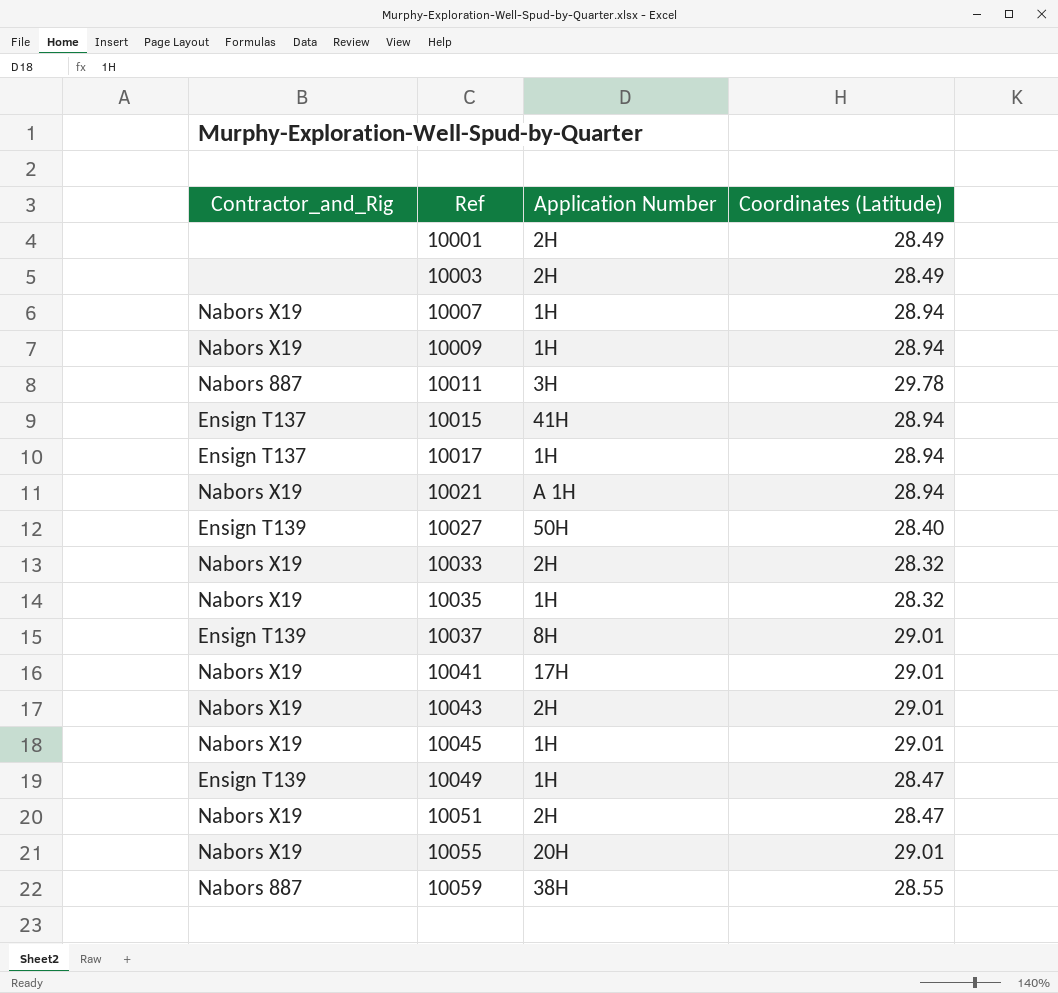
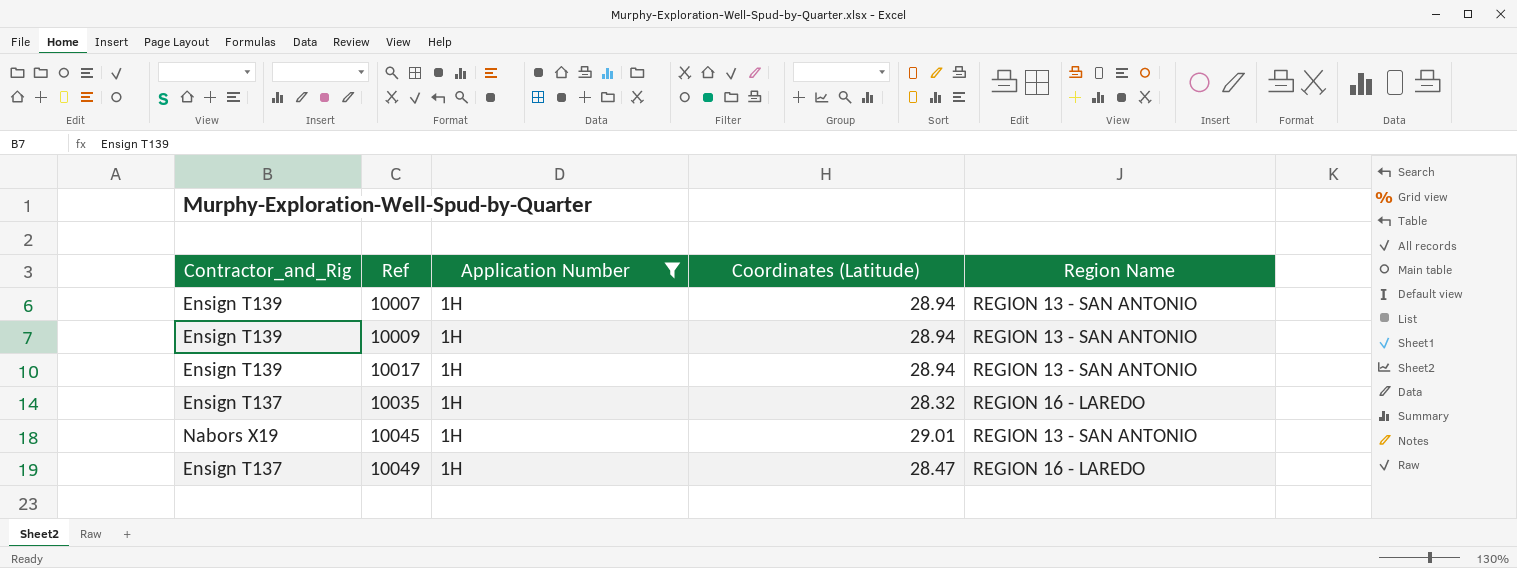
filter: none -> Application Number = 1H
column Region Name | position: none -> 5
10007 | Contractor_and_Rig: Nabors X19 -> Ensign T139
10009 | Contractor_and_Rig: Nabors X19 -> Ensign T139
10017 | Contractor_and_Rig: Ensign T137 -> Ensign T139
10035 | Contractor_and_Rig: Nabors X19 -> Ensign T137
10049 | Contractor_and_Rig: Ensign T139 -> Ensign T137

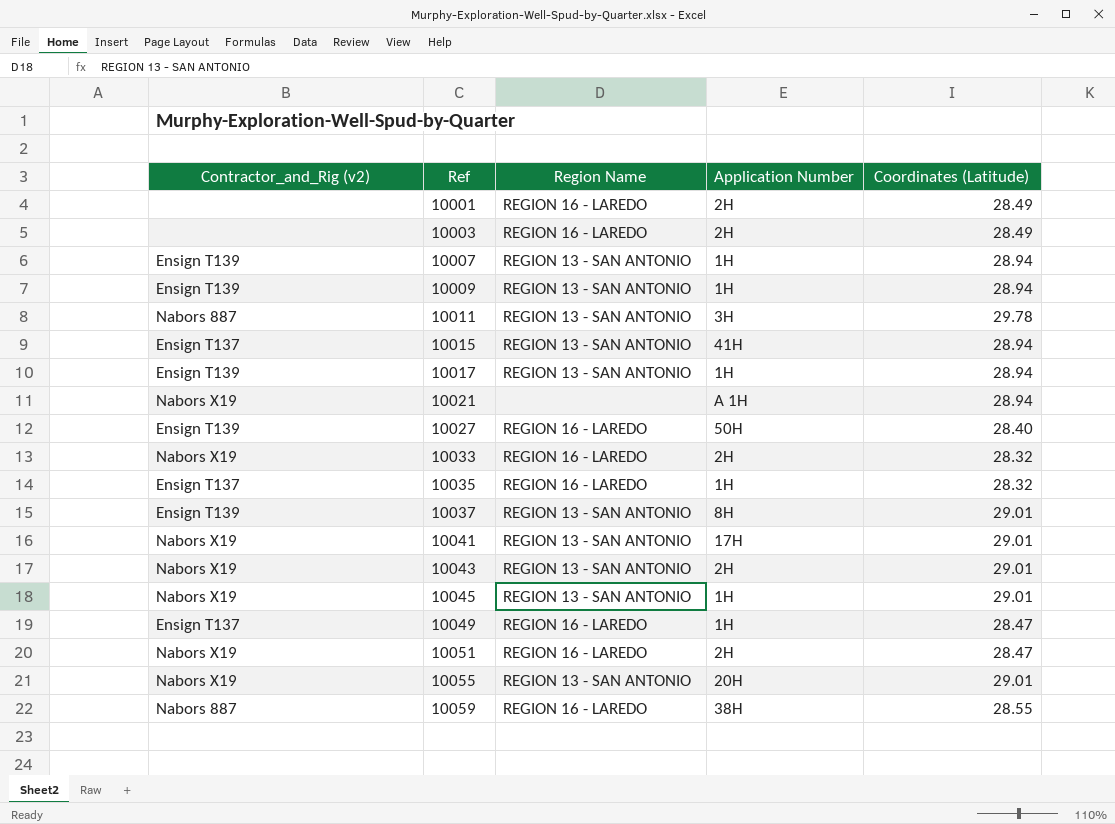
filter: Application Number = 1H -> none
column name: Contractor_and_Rig -> Contractor_and_Rig (v2)
column Region Name | position: 5 -> 3

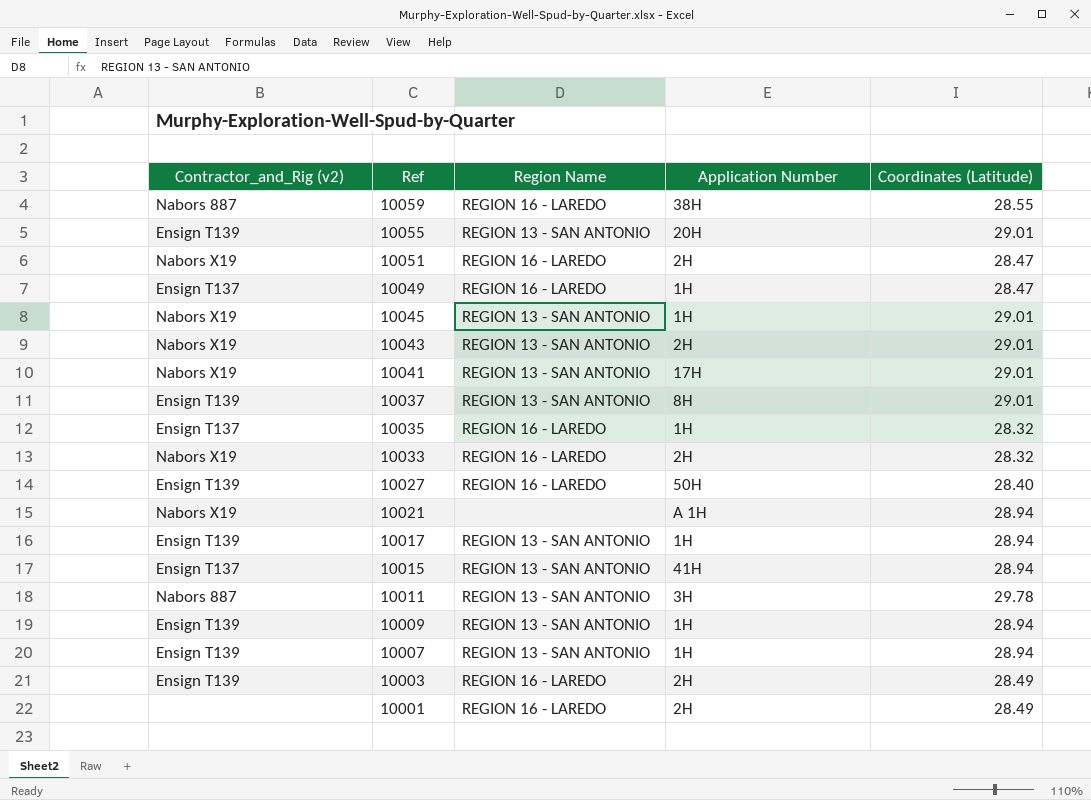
row order: Ref ascending -> Ref descending
10055 | Contractor_and_Rig (v2): Nabors X19 -> Ensign T139
10003 | Contractor_and_Rig (v2): none -> Ensign T139

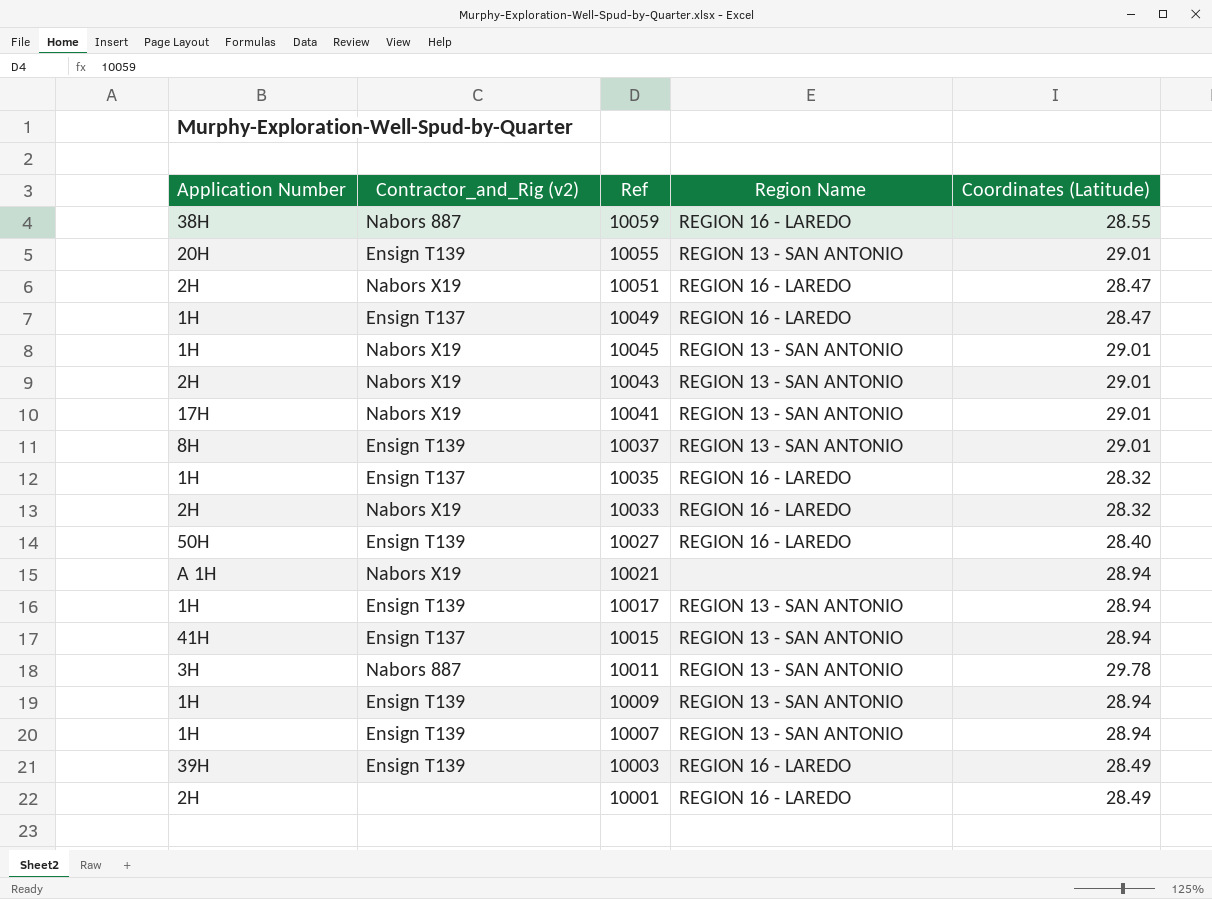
column Application Number | position: 4 -> 1
10003 | Application Number: 2H -> 39H

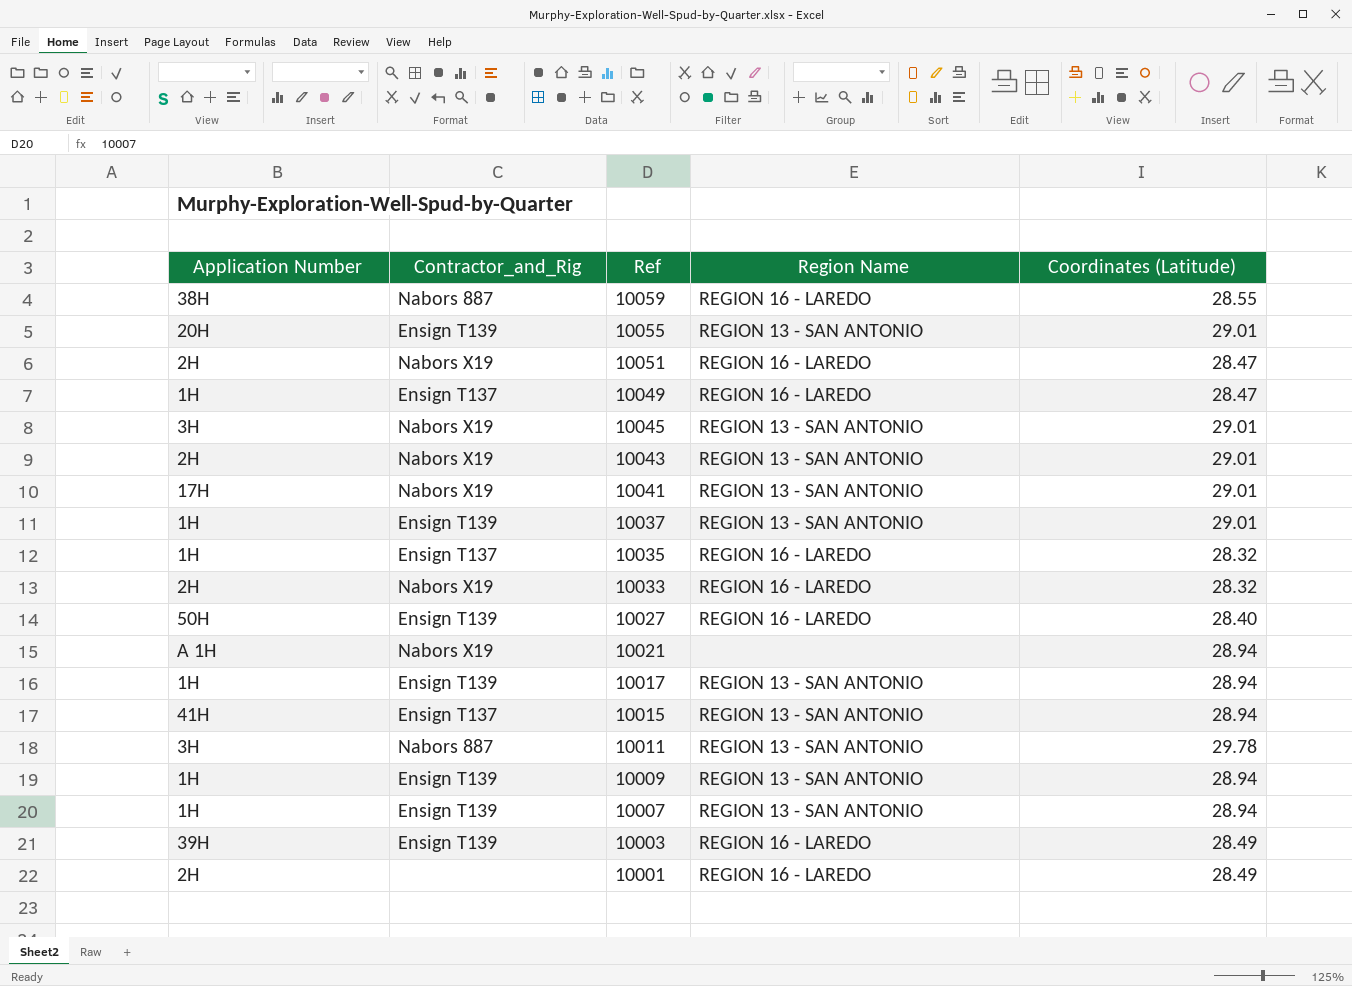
column name: Contractor_and_Rig (v2) -> Contractor_and_Rig
10045 | Application Number: 1H -> 3H
10037 | Application Number: 8H -> 1H

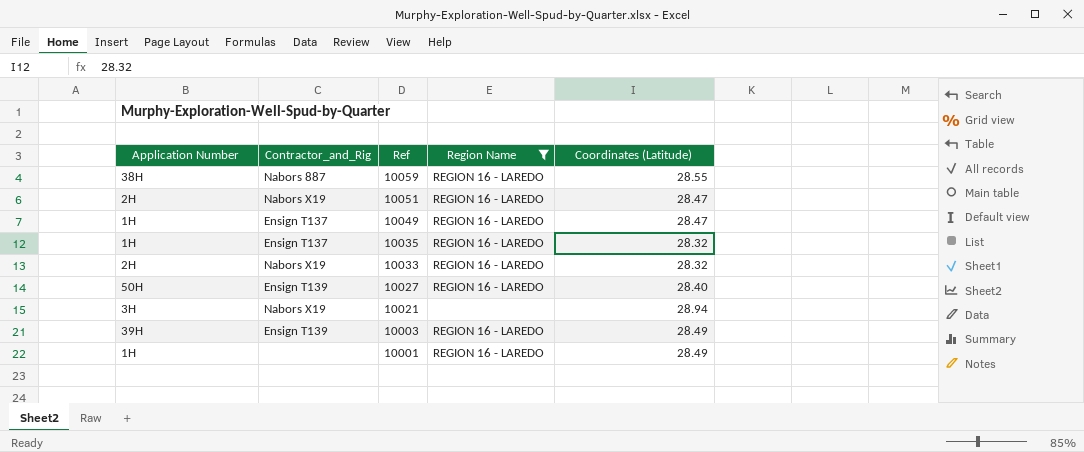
filter: none -> Region Name != REGION 13 - SAN ANTONIO
10021 | Application Number: A 1H -> 3H
10001 | Application Number: 2H -> 1H

